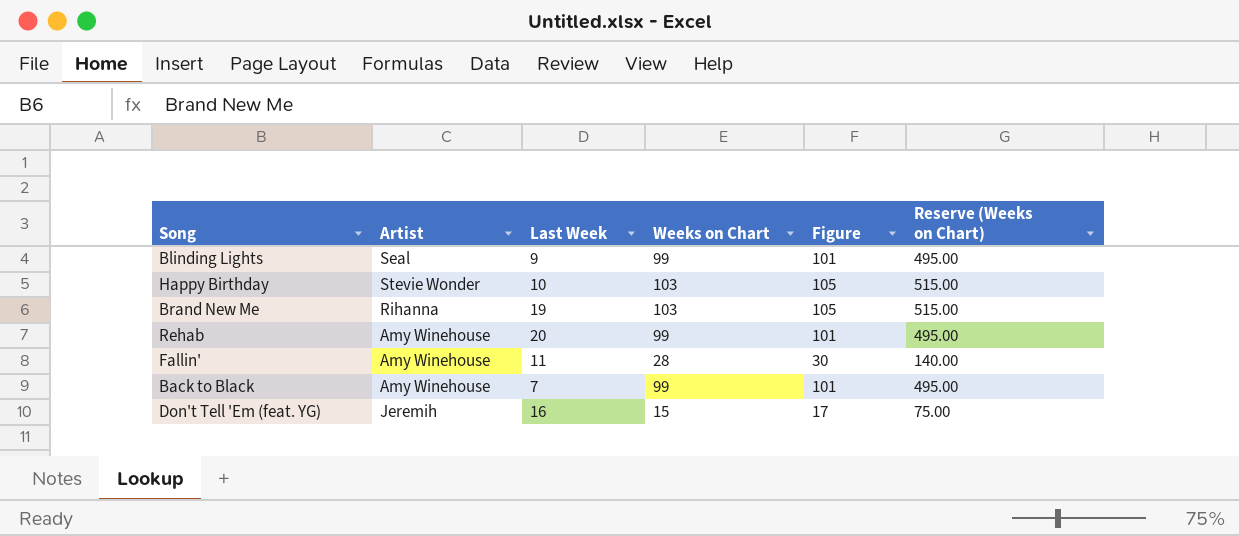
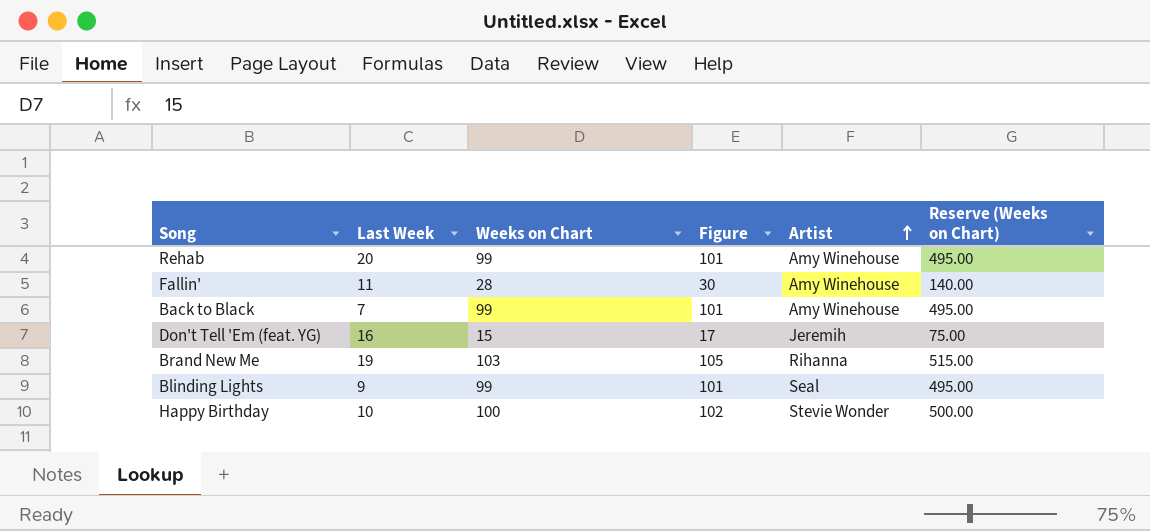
row order: none -> Artist ascending
column Artist | position: 2 -> 5
Happy Birthday | Weeks on Chart: 103 -> 100
Happy Birthday | Figure: 105 -> 102
Happy Birthday | Reserve (Weeks on Chart): 515.00 -> 500.00

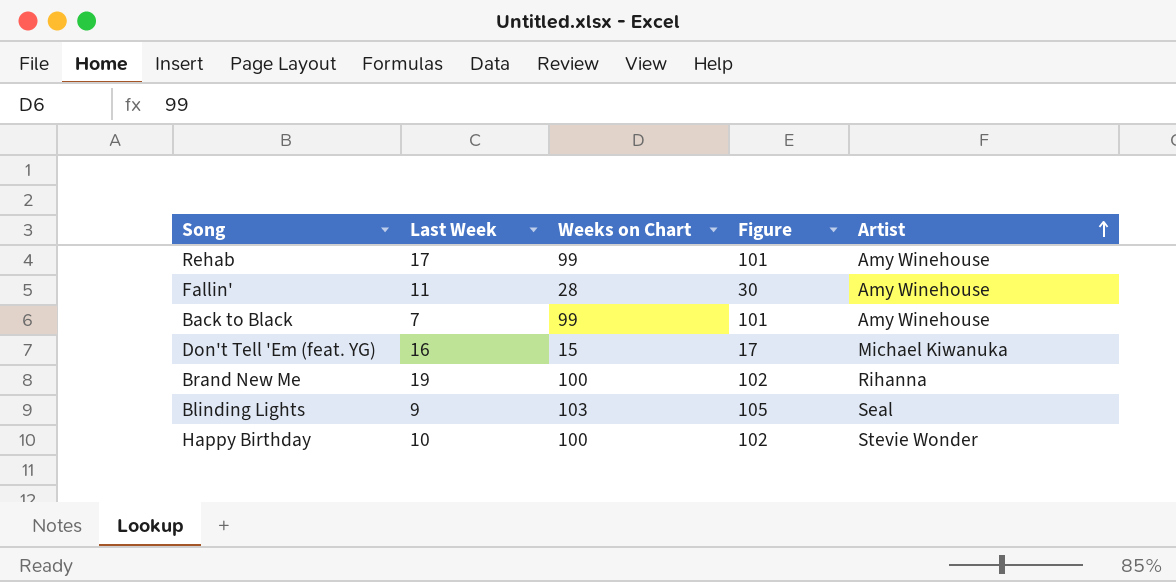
column Reserve (Weeks on Chart) | formula: [Weeks on Chart] * 5 -> none
Rehab | Last Week: 20 -> 17
Don't Tell 'Em (feat. YG) | Artist: Jeremih -> Michael Kiwanuka
Brand New Me | Weeks on Chart: 103 -> 100
Brand New Me | Figure: 105 -> 102
Blinding Lights | Weeks on Chart: 99 -> 103
Blinding Lights | Figure: 101 -> 105

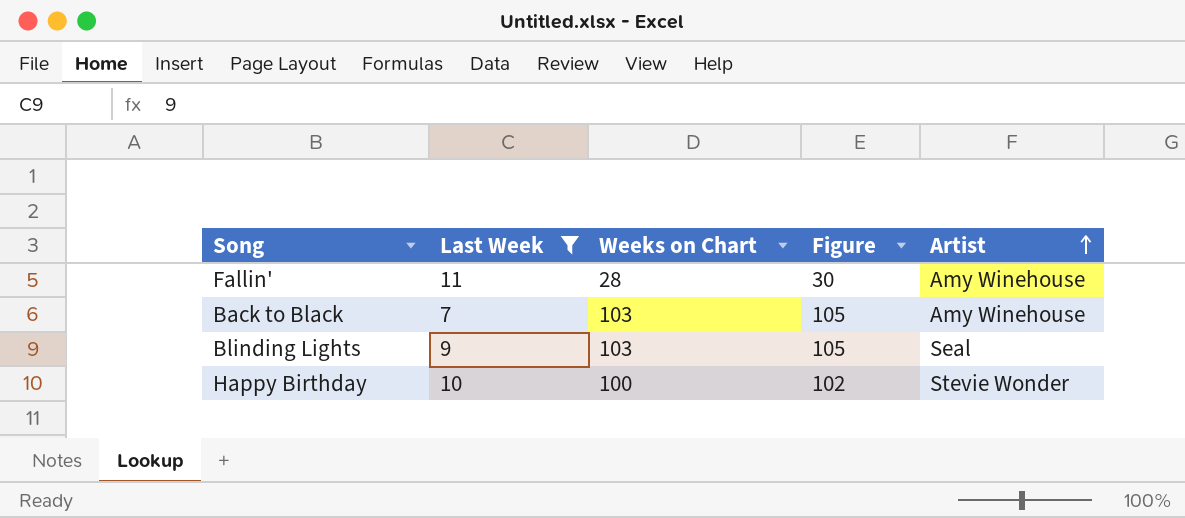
filter: none -> Last Week <= 11
Back to Black | Weeks on Chart: 99 -> 103
Back to Black | Figure: 101 -> 105

